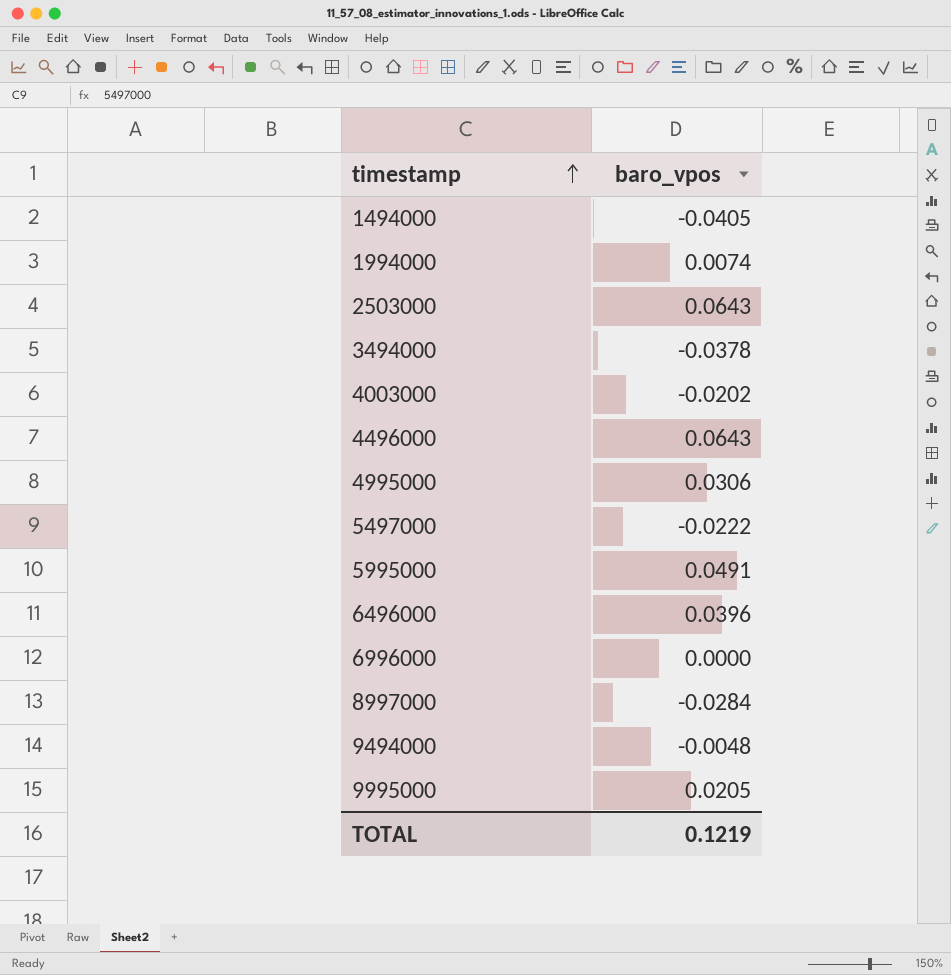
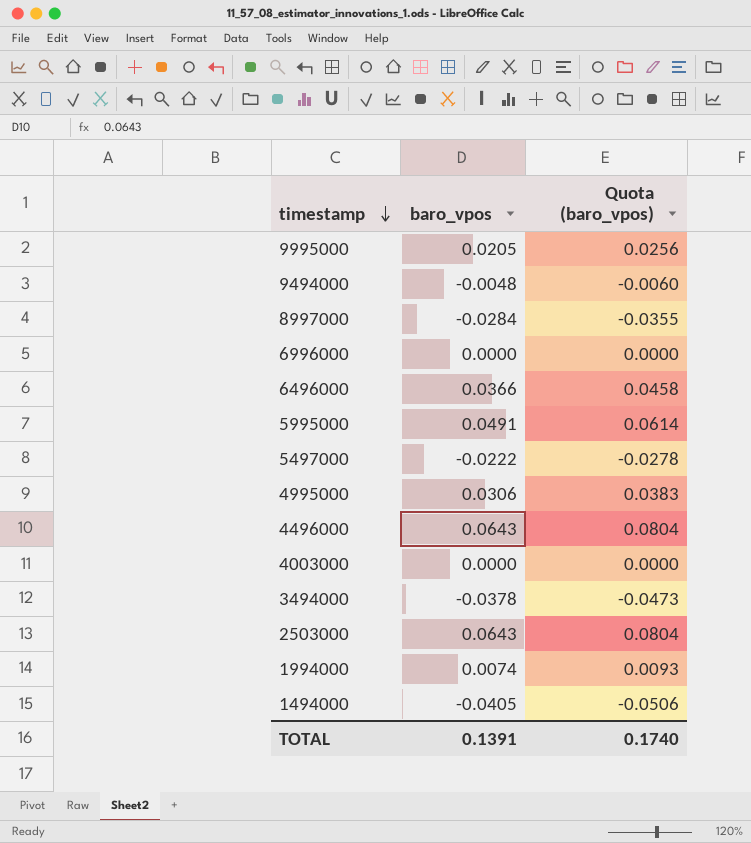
row order: timestamp ascending -> timestamp descending
column Quota (baro_vpos) | formula: none -> [baro_vpos] * 1.25
6496000 | baro_vpos: 0.0396 -> 0.0366
4003000 | baro_vpos: -0.0202 -> 0.0000
TOTAL | baro_vpos: 0.1219 -> 0.1391

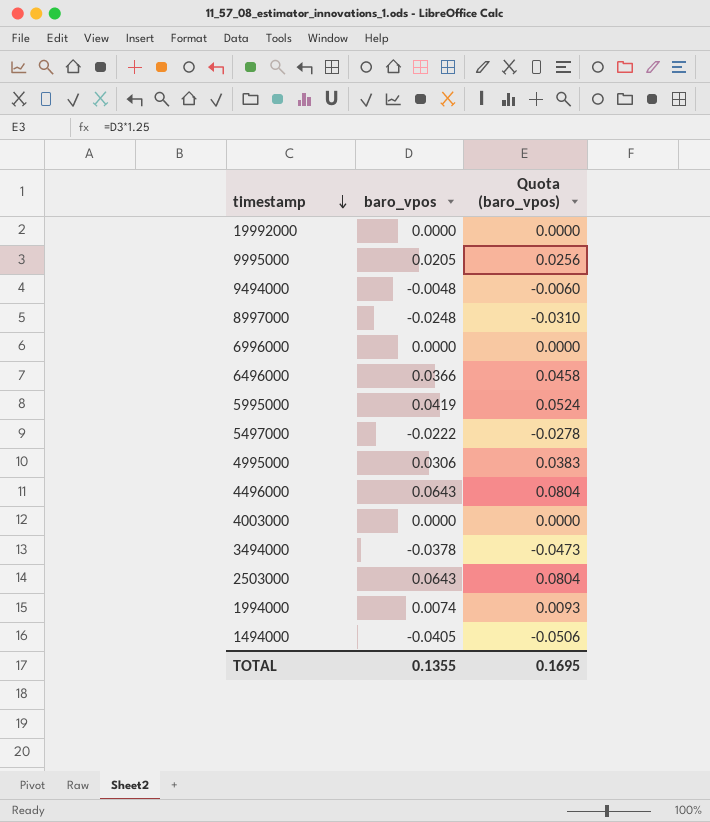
row 19992000: none -> 0.0000 | 0.0000
8997000 | baro_vpos: -0.0284 -> -0.0248
8997000 | Quota (baro_vpos): -0.0355 -> -0.0310
5995000 | baro_vpos: 0.0491 -> 0.0419
5995000 | Quota (baro_vpos): 0.0614 -> 0.0524
TOTAL | baro_vpos: 0.1391 -> 0.1355
TOTAL | Quota (baro_vpos): 0.1740 -> 0.1695

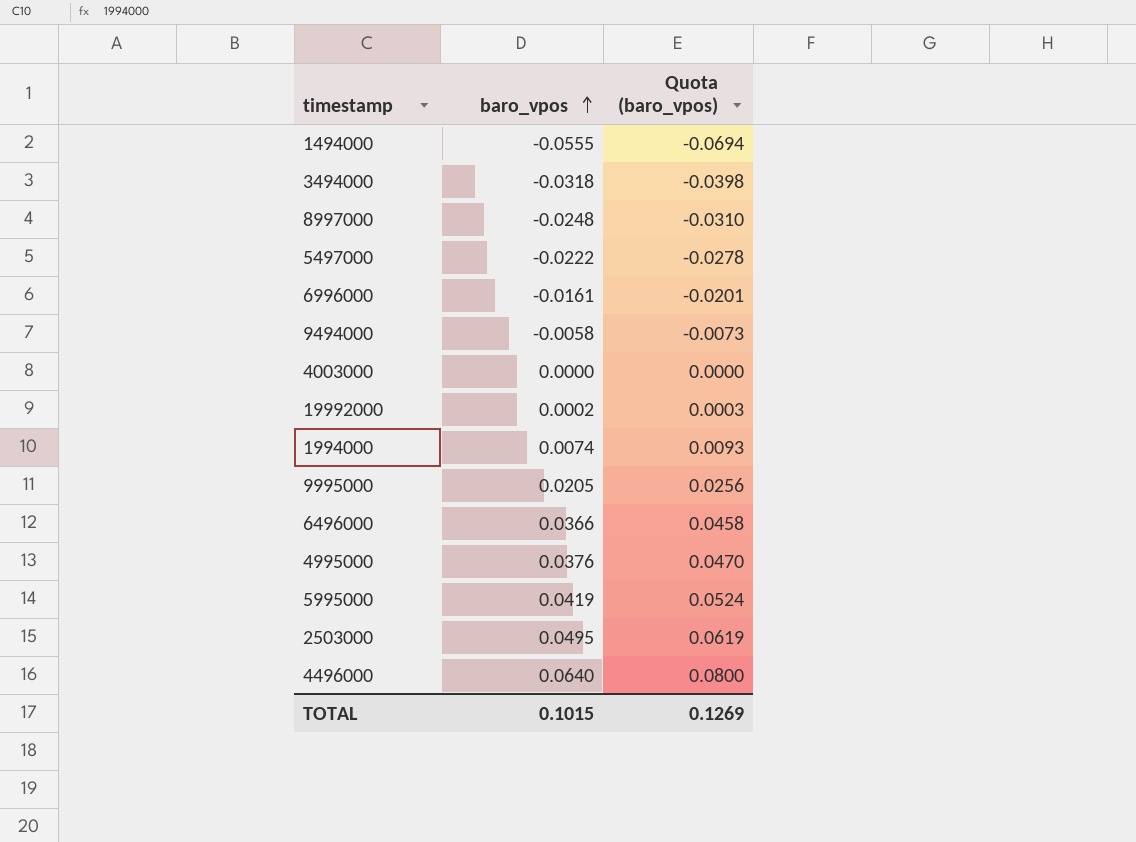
row order: timestamp descending -> baro_vpos ascending
1494000 | baro_vpos: -0.0405 -> -0.0555
1494000 | Quota (baro_vpos): -0.0506 -> -0.0694
3494000 | baro_vpos: -0.0378 -> -0.0318
3494000 | Quota (baro_vpos): -0.0473 -> -0.0398
6996000 | baro_vpos: 0.0000 -> -0.0161
6996000 | Quota (baro_vpos): 0.0000 -> -0.0201
9494000 | baro_vpos: -0.0048 -> -0.0058
9494000 | Quota (baro_vpos): -0.0060 -> -0.0073
19992000 | baro_vpos: 0.0000 -> 0.0002
19992000 | Quota (baro_vpos): 0.0000 -> 0.0003
4995000 | baro_vpos: 0.0306 -> 0.0376
4995000 | Quota (baro_vpos): 0.0383 -> 0.0470
2503000 | baro_vpos: 0.0643 -> 0.0495
2503000 | Quota (baro_vpos): 0.0804 -> 0.0619
4496000 | baro_vpos: 0.0643 -> 0.0640
4496000 | Quota (baro_vpos): 0.0804 -> 0.0800
TOTAL | baro_vpos: 0.1355 -> 0.1015
TOTAL | Quota (baro_vpos): 0.1695 -> 0.1269

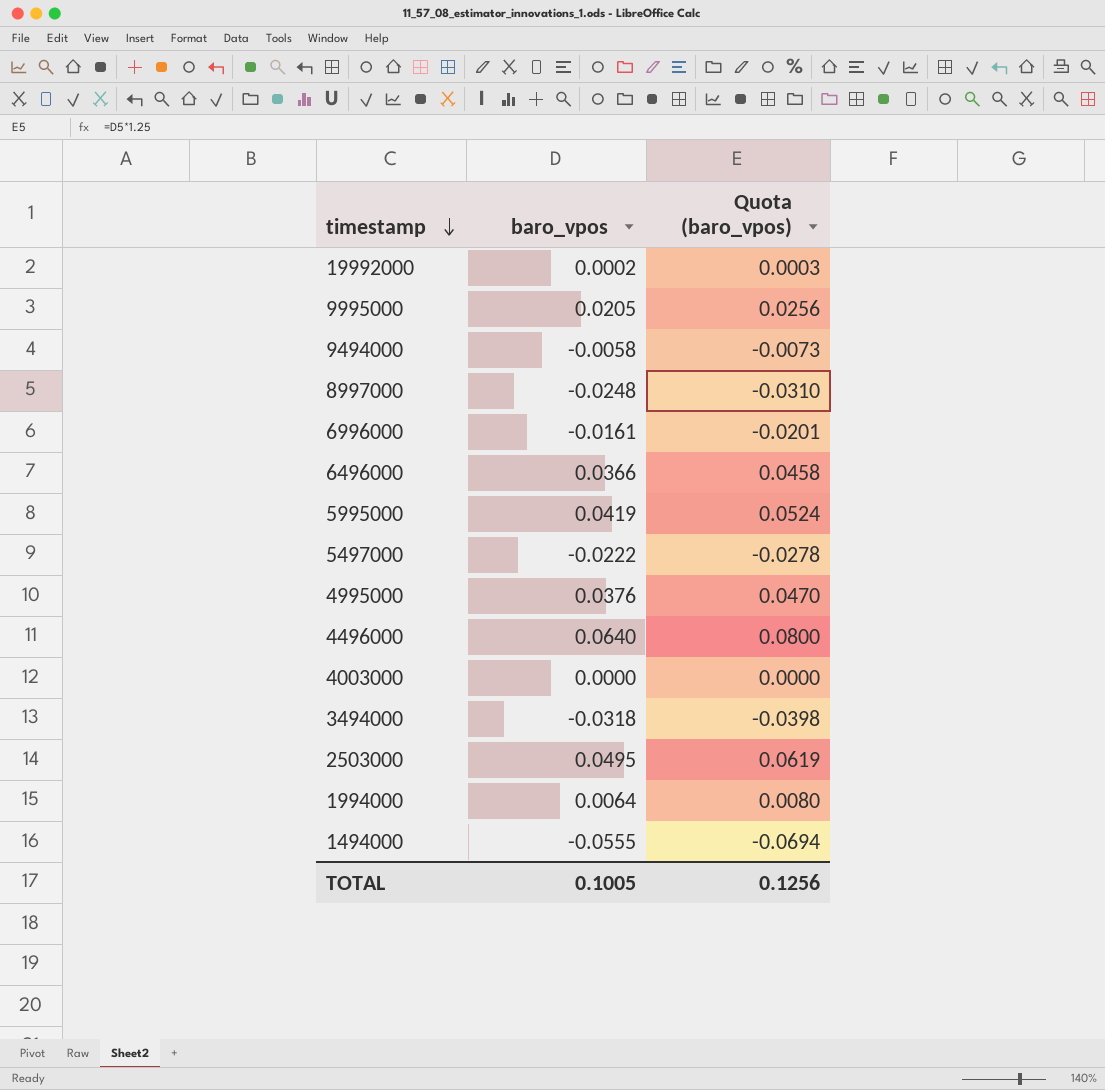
row order: baro_vpos ascending -> timestamp descending
1994000 | baro_vpos: 0.0074 -> 0.0064
1994000 | Quota (baro_vpos): 0.0093 -> 0.0080
TOTAL | baro_vpos: 0.1015 -> 0.1005
TOTAL | Quota (baro_vpos): 0.1269 -> 0.1256

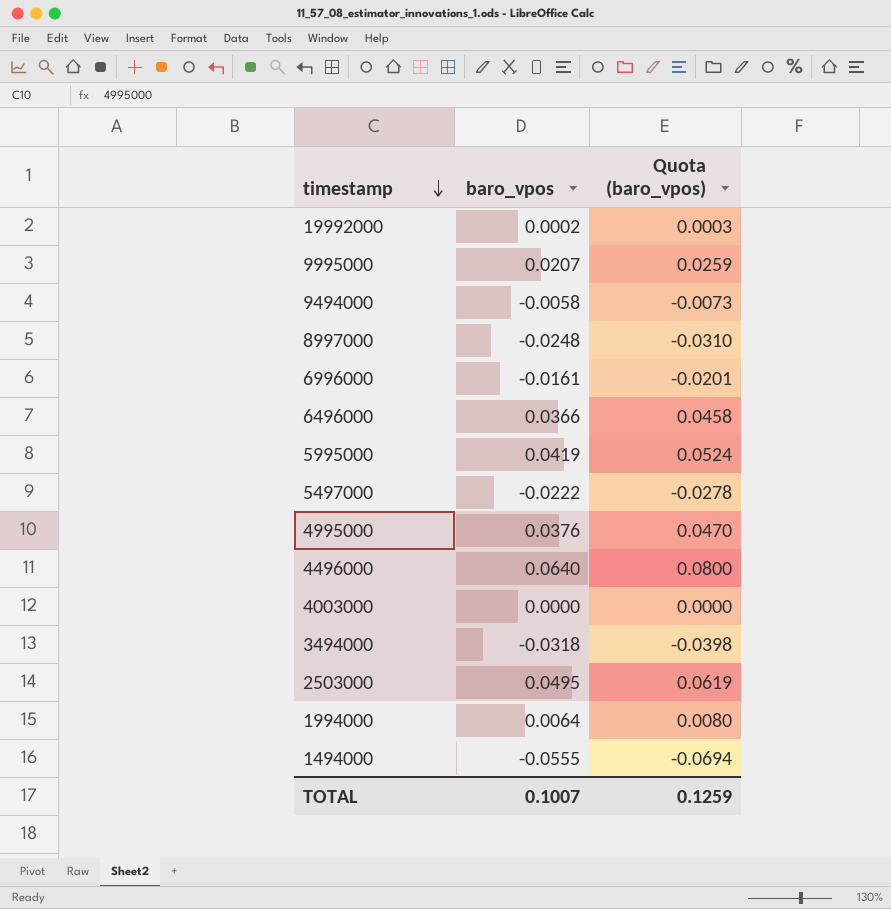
9995000 | baro_vpos: 0.0205 -> 0.0207
9995000 | Quota (baro_vpos): 0.0256 -> 0.0259
TOTAL | baro_vpos: 0.1005 -> 0.1007
TOTAL | Quota (baro_vpos): 0.1256 -> 0.1259

